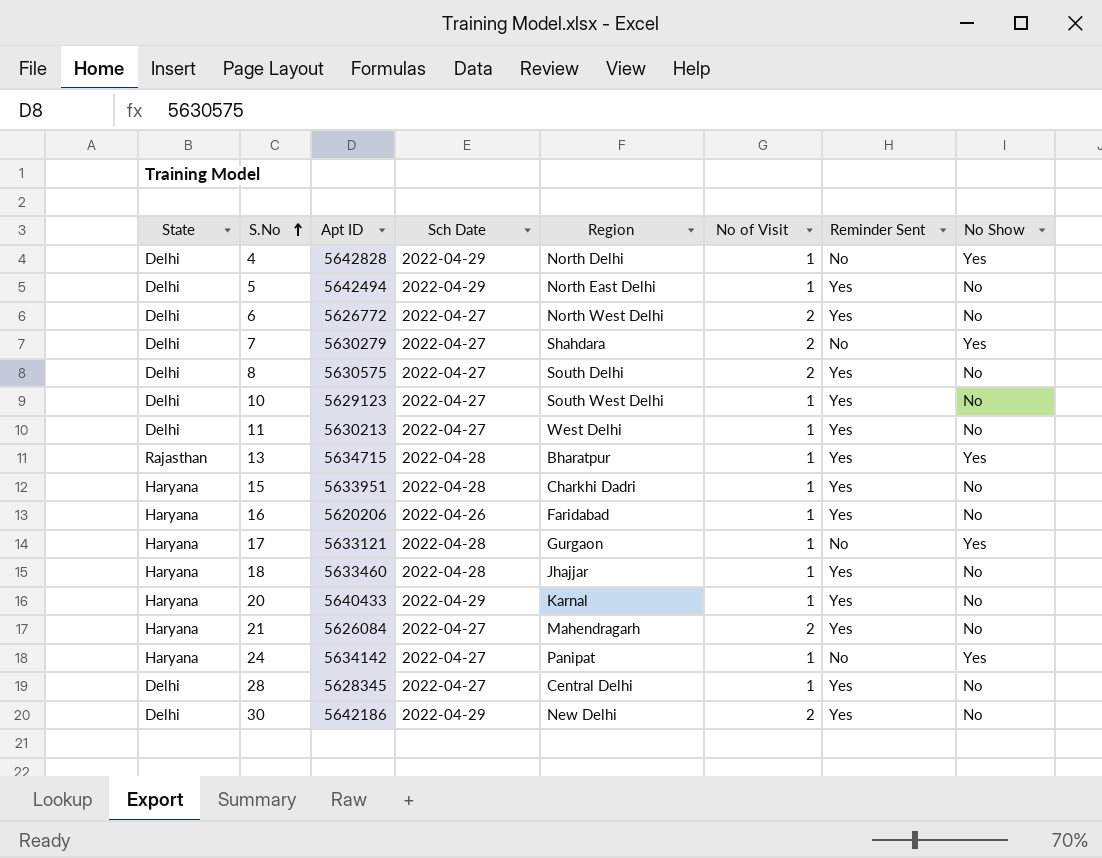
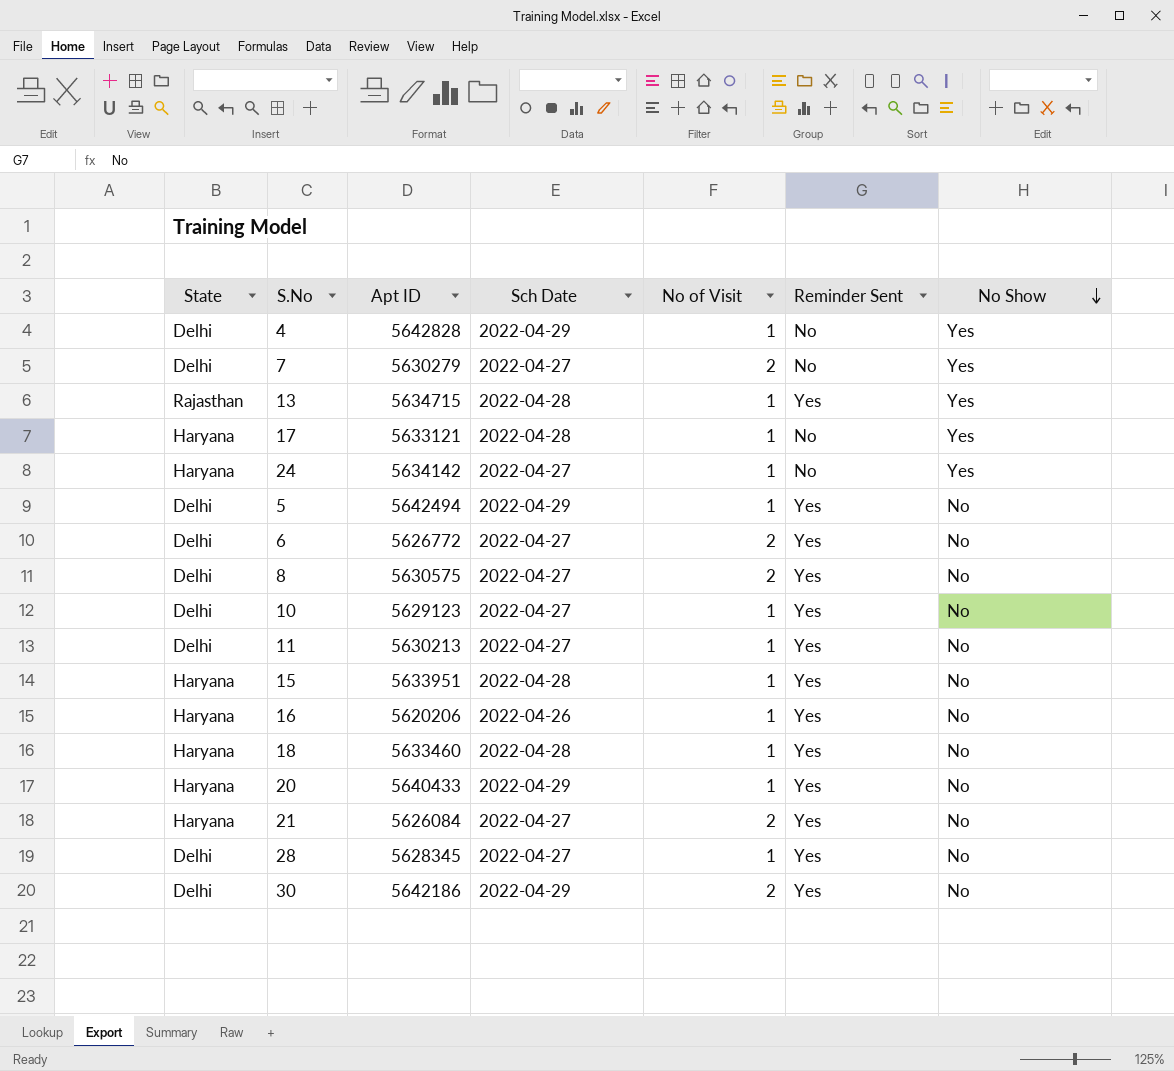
row order: S.No ascending -> No Show descending
column Region | position: 5 -> none

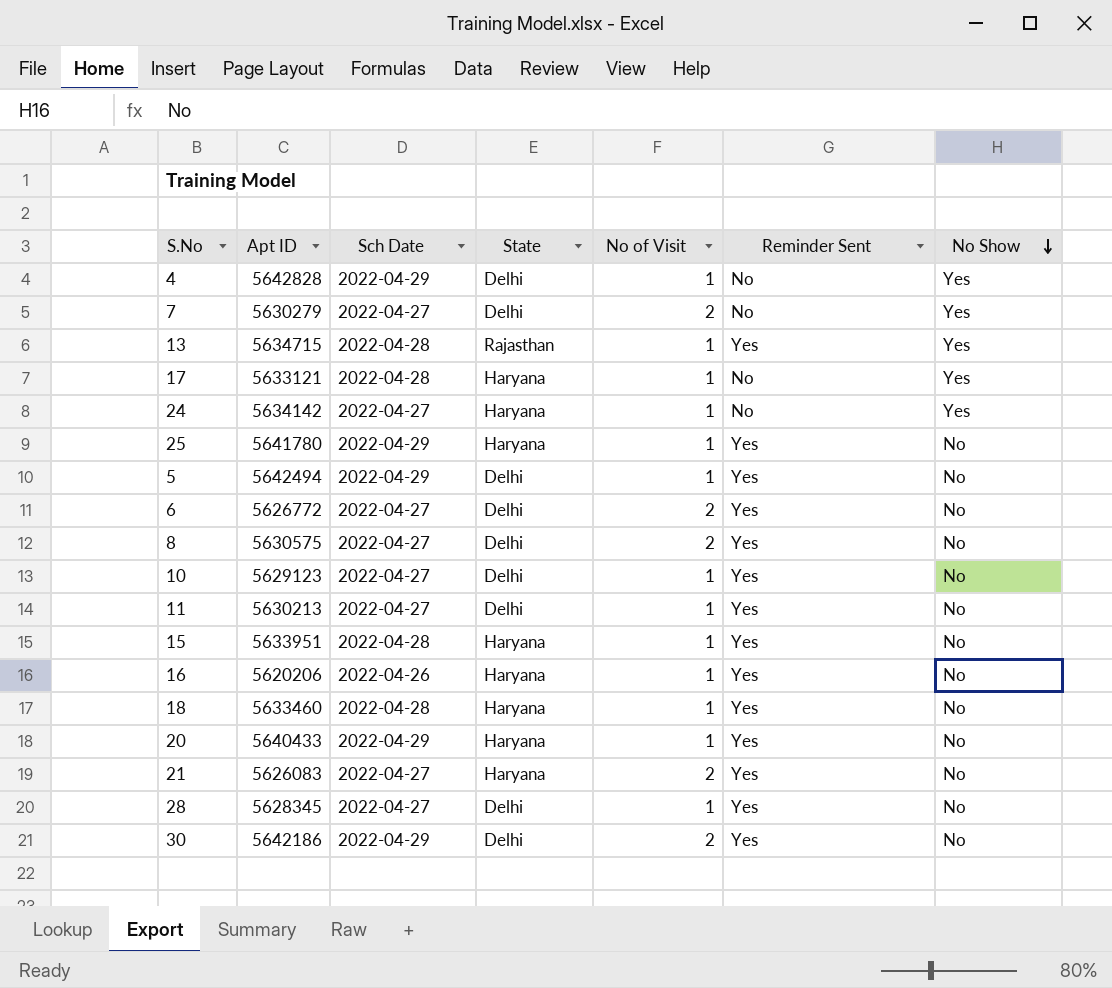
column State | position: 1 -> 4
row 25: none -> 5641780 | 2022-04-29 | Haryana | 1 | Yes | No
21 | Apt ID: 5626084 -> 5626083

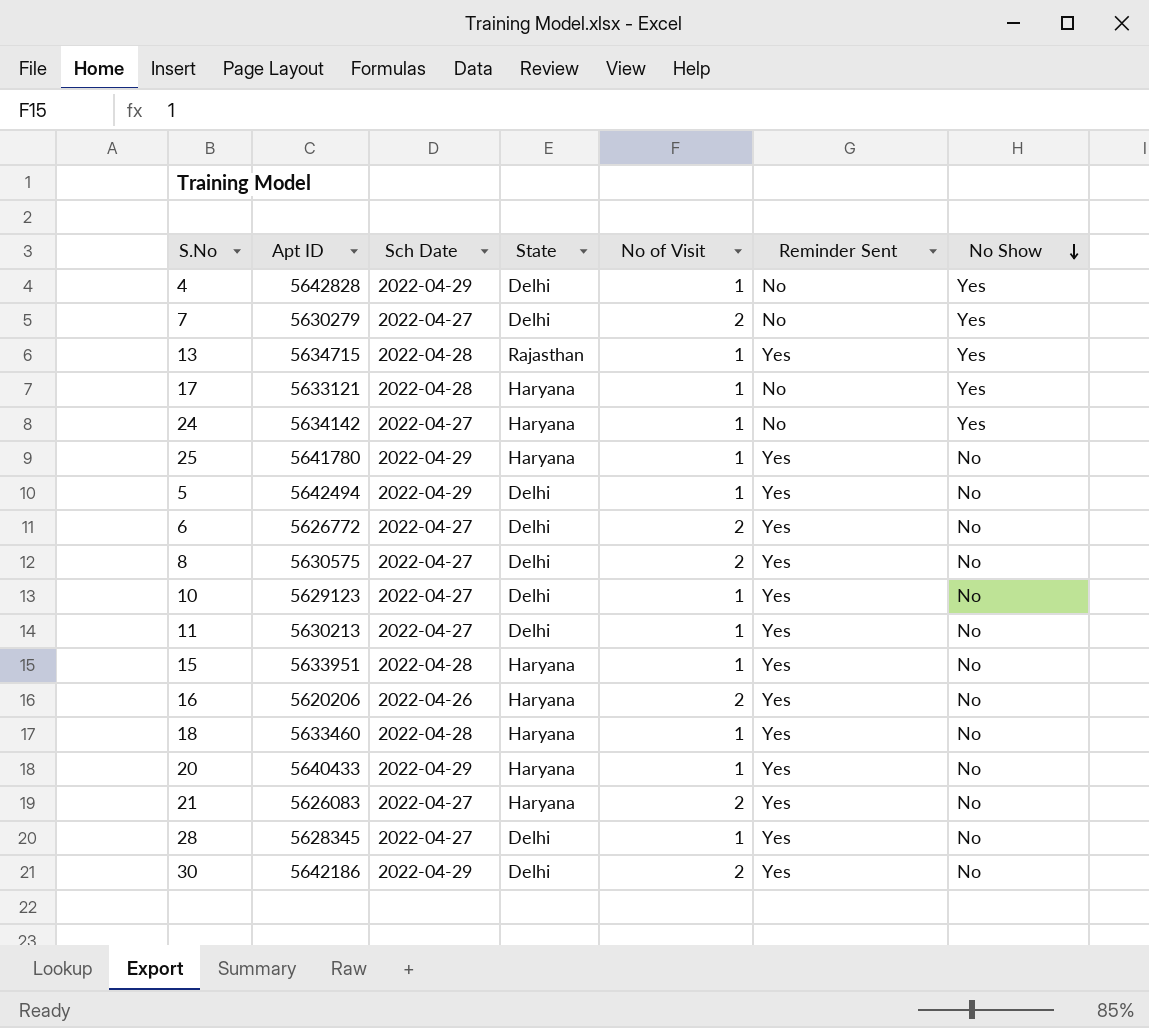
16 | No of Visit: 1 -> 2

